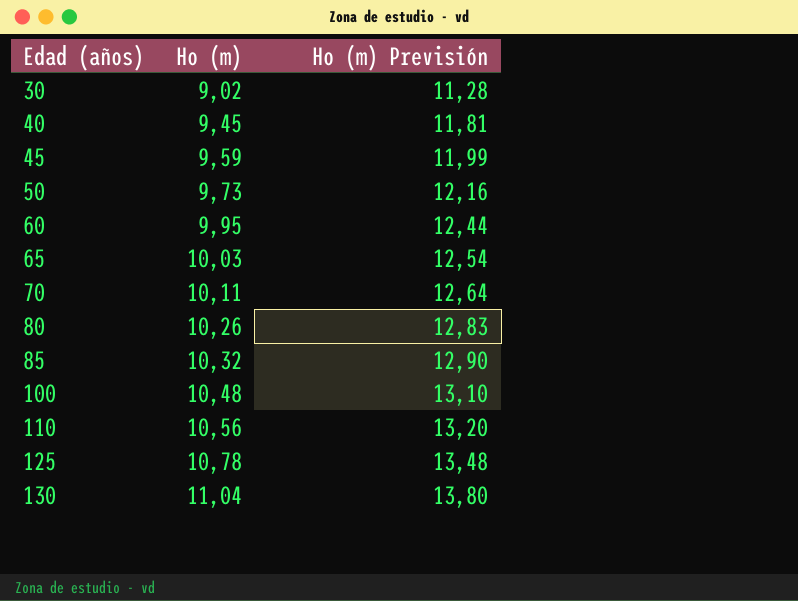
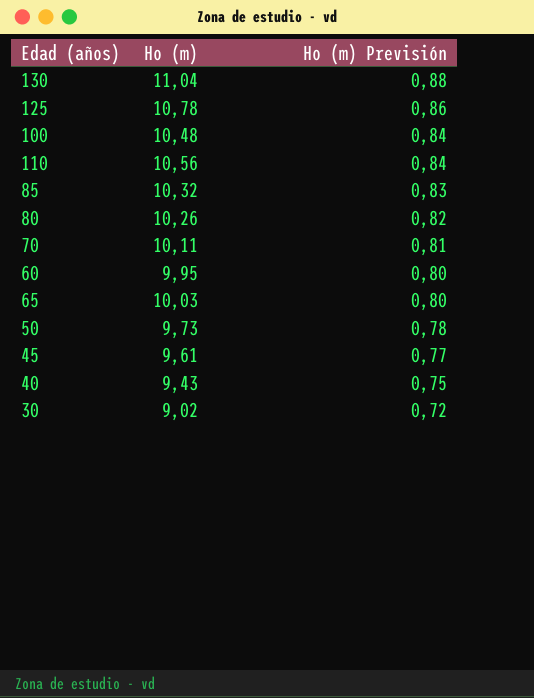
row order: Edad (años) ascending -> Ho (m) Previsión descending
column Ho (m) Previsión | formula: [Ho (m)] * 1,25 -> [Ho (m)] * 0,08
45 | Ho (m): 9,59 -> 9,61
40 | Ho (m): 9,45 -> 9,43

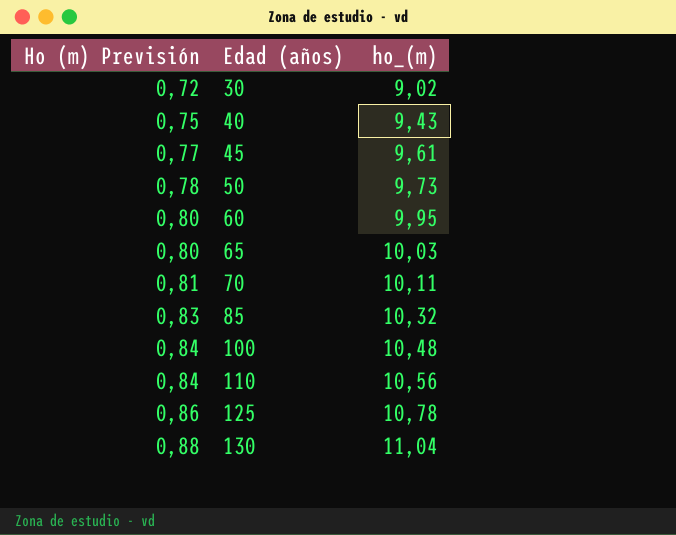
row order: Ho (m) Previsión descending -> Ho (m) Previsión ascending
column Ho (m) Previsión | position: 3 -> 1
column name: Ho (m) -> ho_(m)
row 80: 10,26 | 0,82 -> none

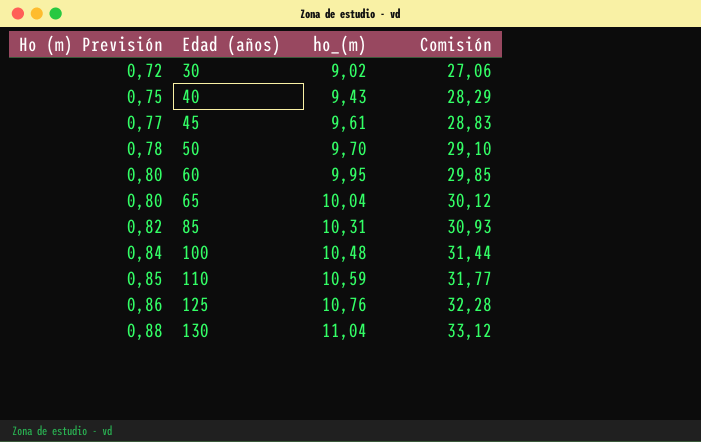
column Comisión | formula: none -> [ho_(m)] * 3
row 70: 0,81 | 10,11 -> none
50 | ho_(m): 9,73 -> 9,70
65 | ho_(m): 10,03 -> 10,04
85 | Ho (m) Previsión: 0,83 -> 0,82
85 | ho_(m): 10,32 -> 10,31
110 | Ho (m) Previsión: 0,84 -> 0,85
110 | ho_(m): 10,56 -> 10,59
125 | ho_(m): 10,78 -> 10,76

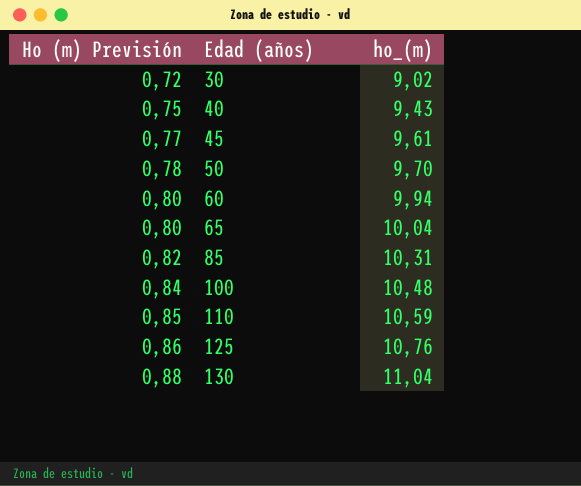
column Comisión | formula: [ho_(m)] * 3 -> none
60 | ho_(m): 9,95 -> 9,94

